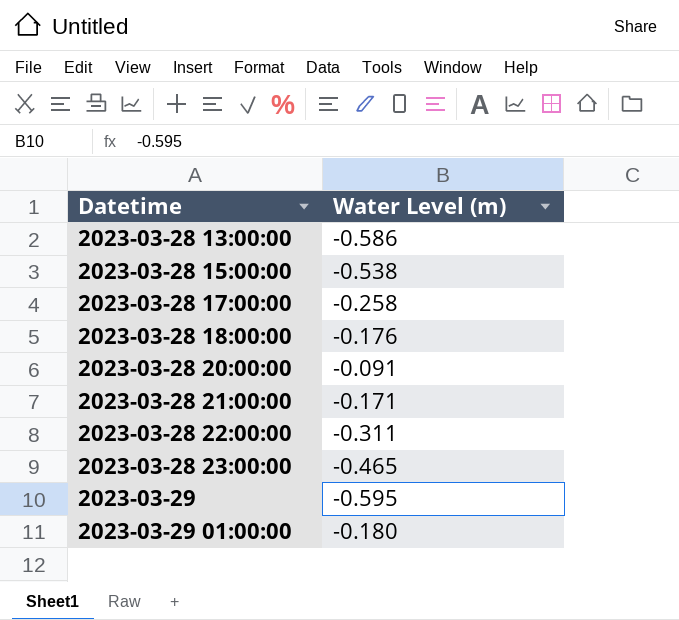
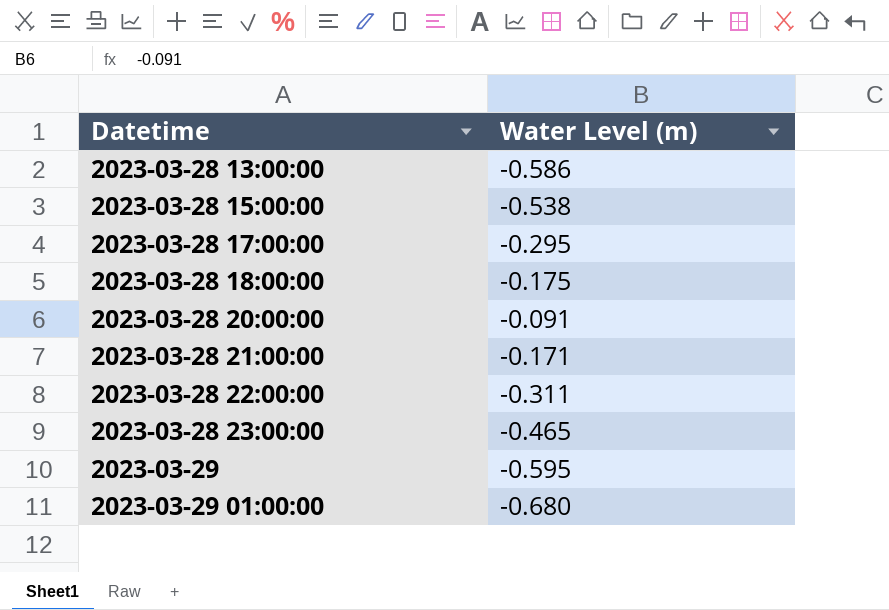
2023-03-28 17:00:00 | Water Level (m): -0.258 -> -0.295
2023-03-28 18:00:00 | Water Level (m): -0.176 -> -0.175
2023-03-29 01:00:00 | Water Level (m): -0.180 -> -0.680

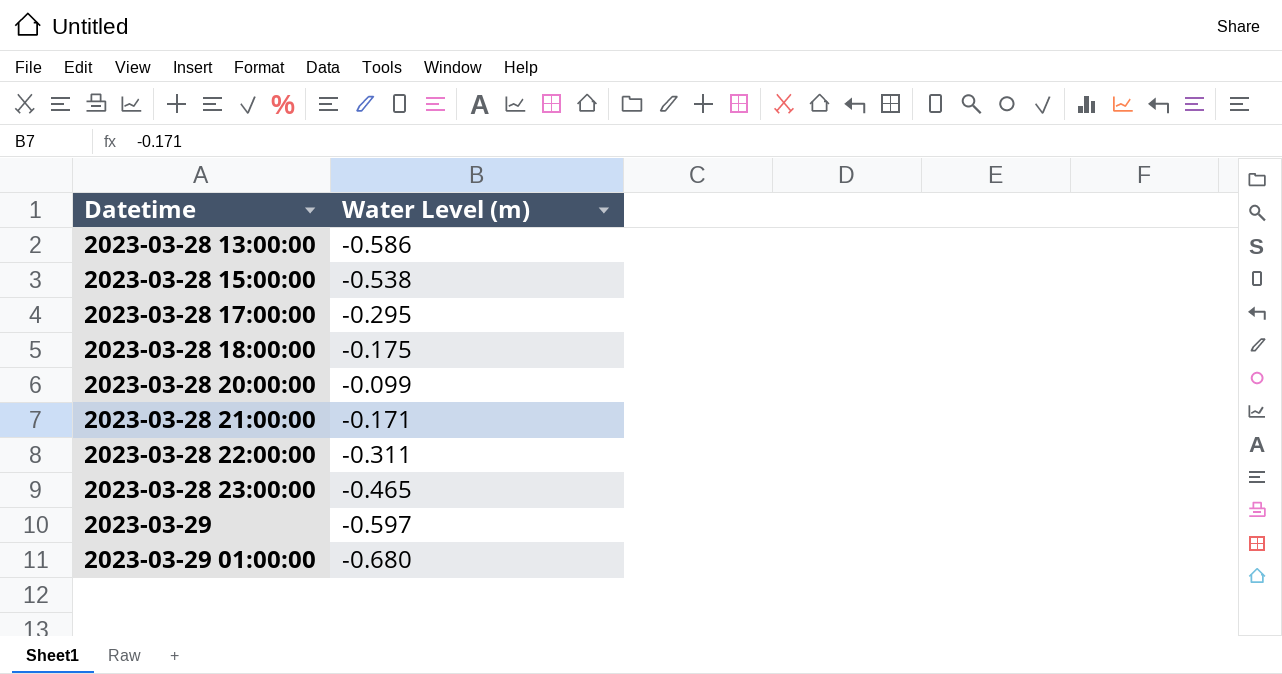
2023-03-28 20:00:00 | Water Level (m): -0.091 -> -0.099
2023-03-29 | Water Level (m): -0.595 -> -0.597

